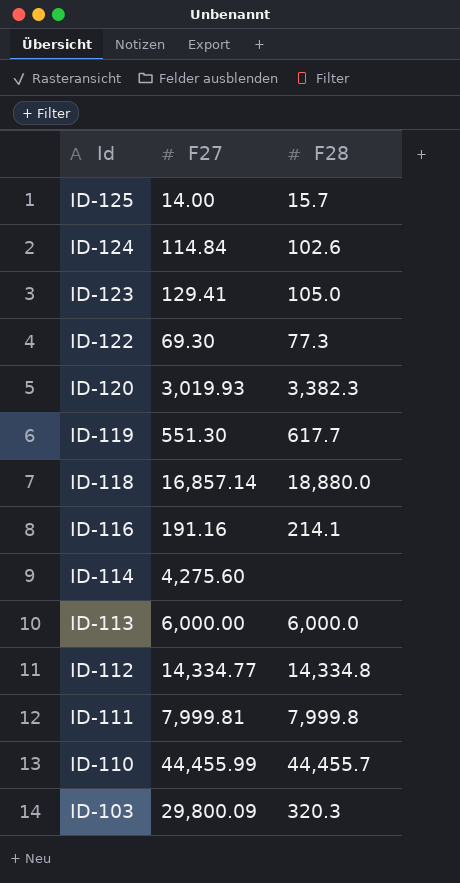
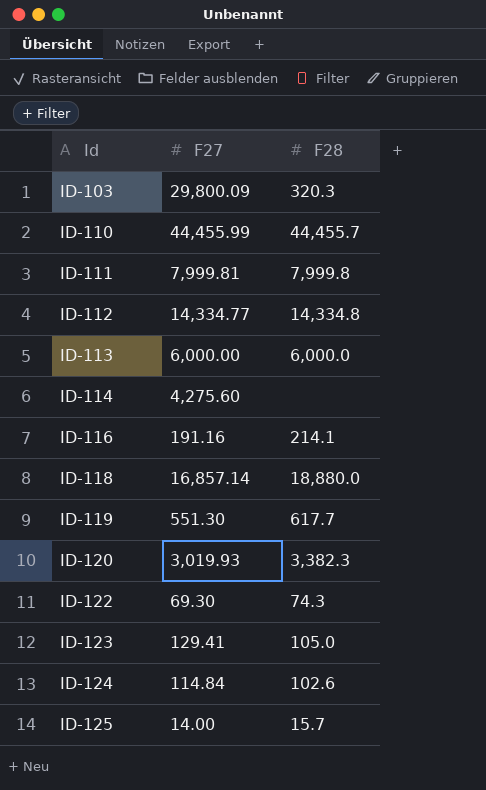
row order: Id descending -> Id ascending
ID-122 | F28: 77.3 -> 74.3

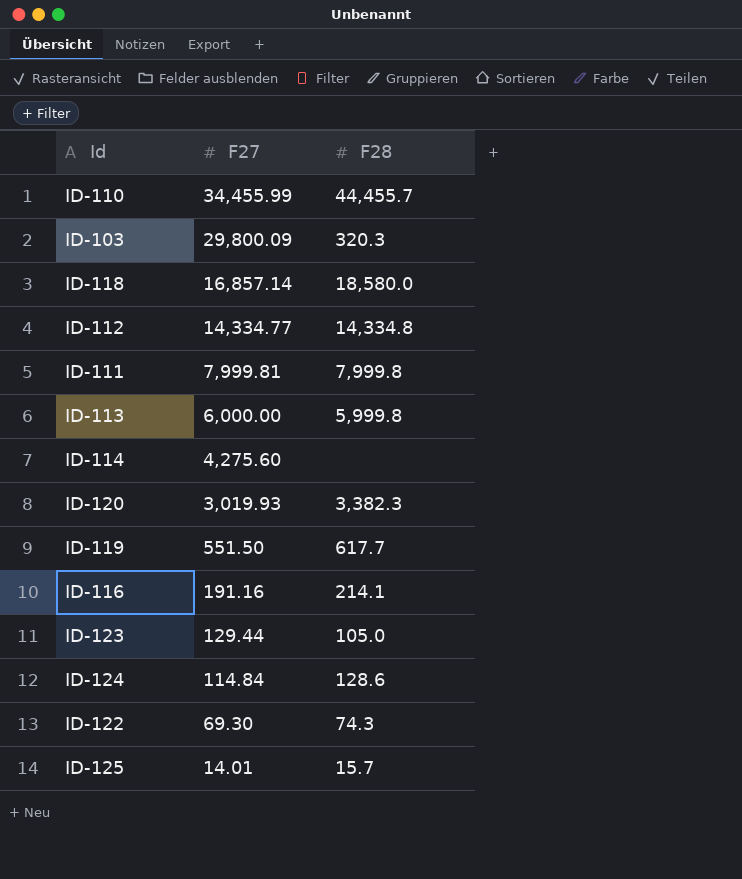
row order: Id ascending -> F27 descending
ID-110 | F27: 44,455.99 -> 34,455.99
ID-118 | F28: 18,880.0 -> 18,580.0
ID-113 | F28: 6,000.0 -> 5,999.8
ID-119 | F27: 551.30 -> 551.50
ID-123 | F27: 129.41 -> 129.44
ID-124 | F28: 102.6 -> 128.6
ID-125 | F27: 14.00 -> 14.01

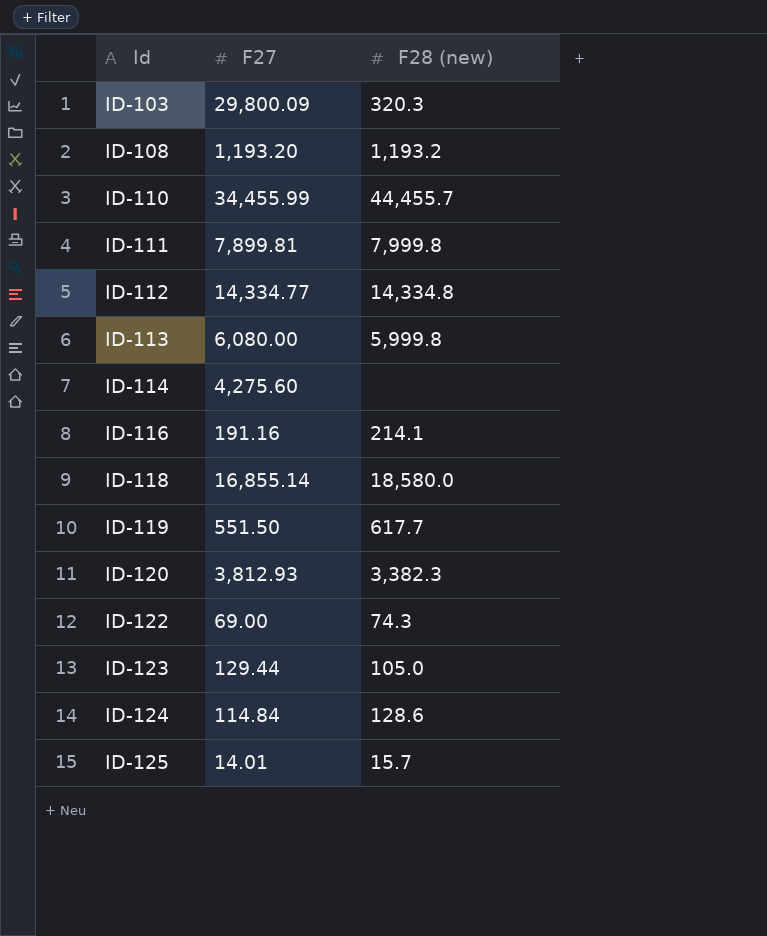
row order: F27 descending -> Id ascending
column name: F28 -> F28 (new)
row ID-108: none -> 1,193.20 | 1,193.2
ID-111 | F27: 7,999.81 -> 7,899.81
ID-113 | F27: 6,000.00 -> 6,080.00
ID-118 | F27: 16,857.14 -> 16,855.14
ID-120 | F27: 3,019.93 -> 3,812.93
ID-122 | F27: 69.30 -> 69.00

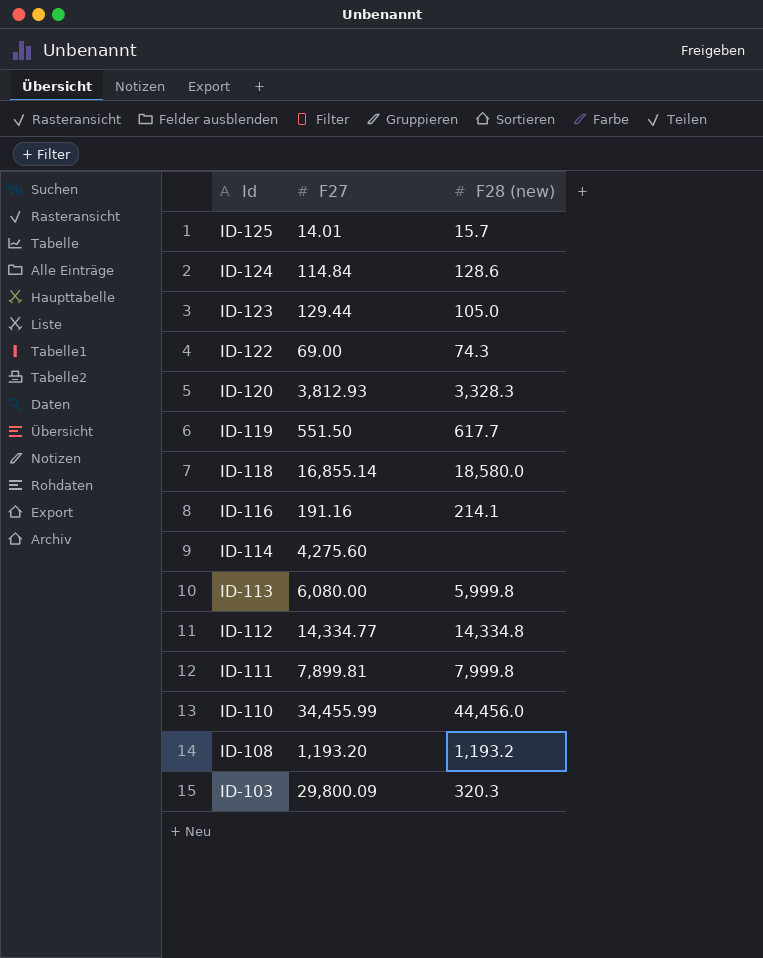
row order: Id ascending -> Id descending
ID-120 | F28 (new): 3,382.3 -> 3,328.3
ID-110 | F28 (new): 44,455.7 -> 44,456.0

